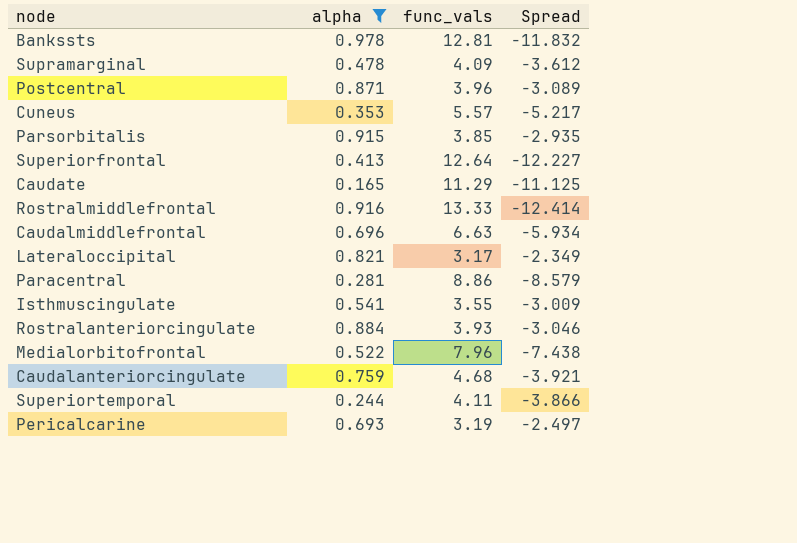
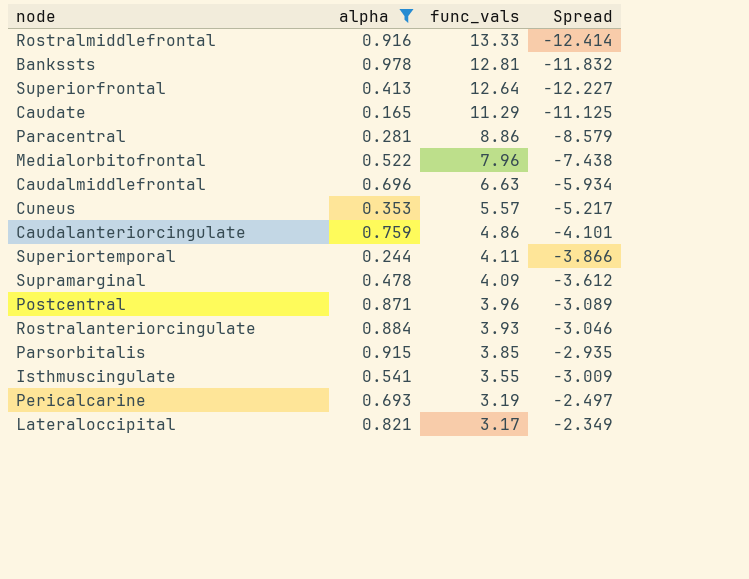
row order: none -> func_vals descending
Caudalanteriorcingulate | func_vals: 4.68 -> 4.86
Caudalanteriorcingulate | Spread: -3.921 -> -4.101

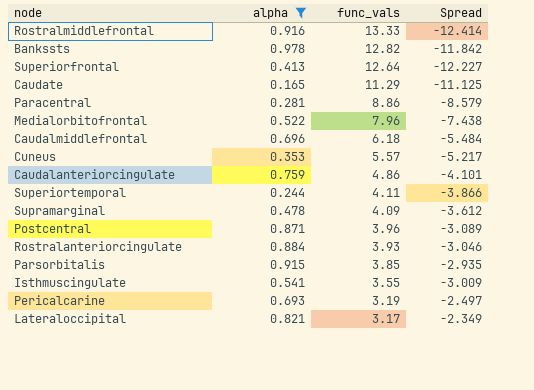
Bankssts | func_vals: 12.81 -> 12.82
Bankssts | Spread: -11.832 -> -11.842
Caudalmiddlefrontal | func_vals: 6.63 -> 6.18
Caudalmiddlefrontal | Spread: -5.934 -> -5.484

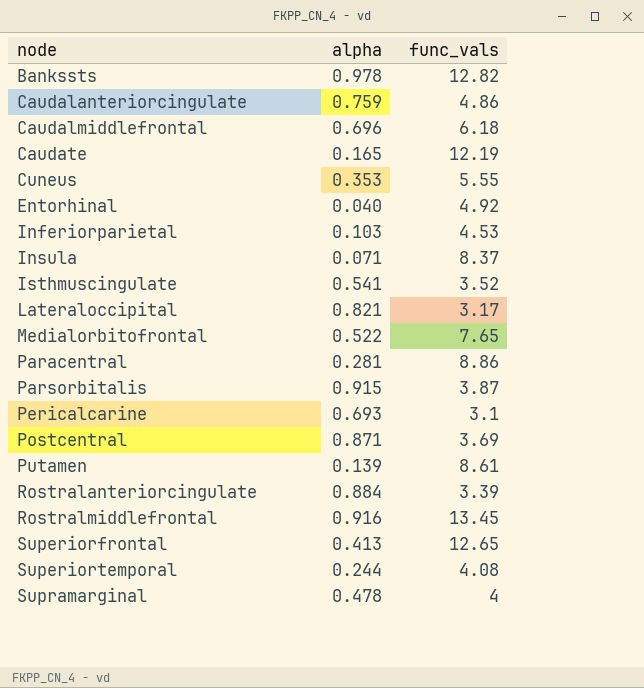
filter: alpha >= 0.165 -> none
row order: func_vals descending -> node ascending
column Spread | formula: [alpha] - [func_vals] -> none
Caudate | func_vals: 11.29 -> 12.19
Cuneus | func_vals: 5.57 -> 5.55
Isthmuscingulate | func_vals: 3.55 -> 3.52
Medialorbitofrontal | func_vals: 7.96 -> 7.65
Parsorbitalis | func_vals: 3.85 -> 3.87
Pericalcarine | func_vals: 3.19 -> 3.1
Postcentral | func_vals: 3.96 -> 3.69
Rostralanteriorcingulate | func_vals: 3.93 -> 3.39
Rostralmiddlefrontal | func_vals: 13.33 -> 13.45
Superiorfrontal | func_vals: 12.64 -> 12.65
Superiortemporal | func_vals: 4.11 -> 4.08
Supramarginal | func_vals: 4.09 -> 4

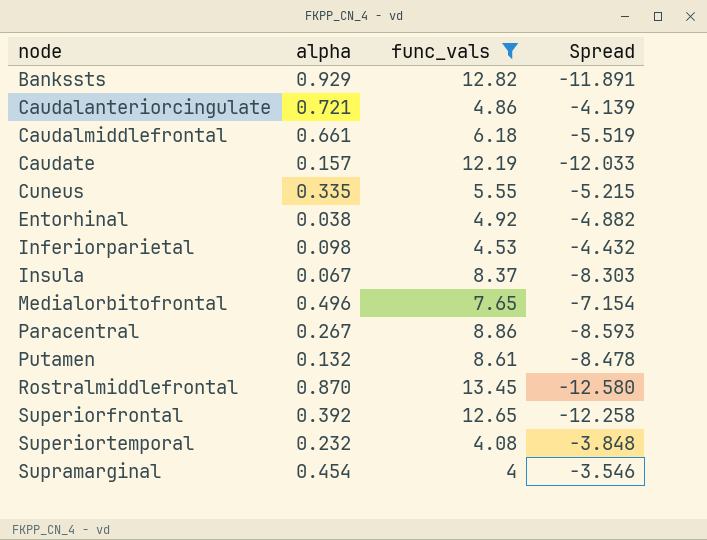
filter: none -> func_vals >= 4
column Spread | formula: none -> [alpha] - [func_vals]
Bankssts | alpha: 0.978 -> 0.929
Caudalanteriorcingulate | alpha: 0.759 -> 0.721
Caudalmiddlefrontal | alpha: 0.696 -> 0.661
Caudate | alpha: 0.165 -> 0.157
Cuneus | alpha: 0.353 -> 0.335
Entorhinal | alpha: 0.040 -> 0.038
Inferiorparietal | alpha: 0.103 -> 0.098
Insula | alpha: 0.071 -> 0.067
Medialorbitofrontal | alpha: 0.522 -> 0.496
Paracentral | alpha: 0.281 -> 0.267
Putamen | alpha: 0.139 -> 0.132
Rostralmiddlefrontal | alpha: 0.916 -> 0.870
Superiorfrontal | alpha: 0.413 -> 0.392
Superiortemporal | alpha: 0.244 -> 0.232
Supramarginal | alpha: 0.478 -> 0.454

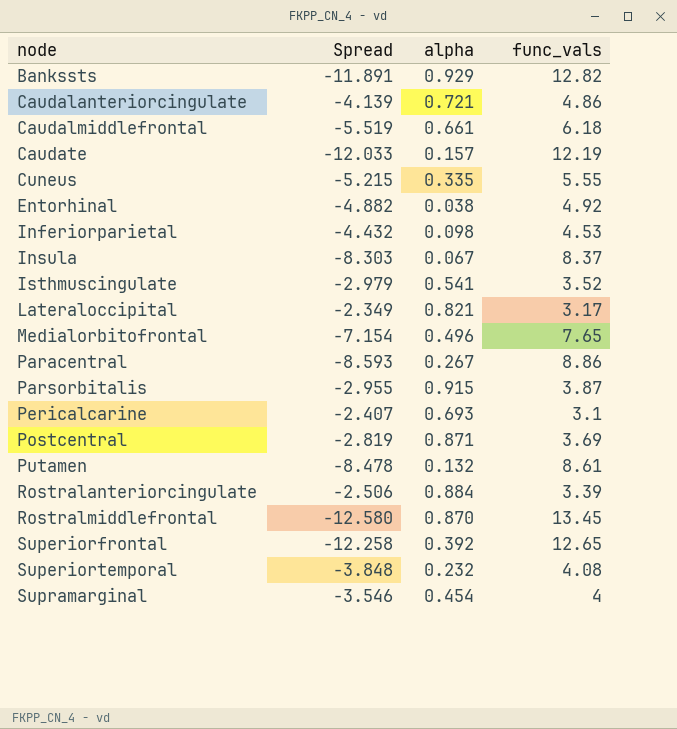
filter: func_vals >= 4 -> none
column Spread | position: 4 -> 2

